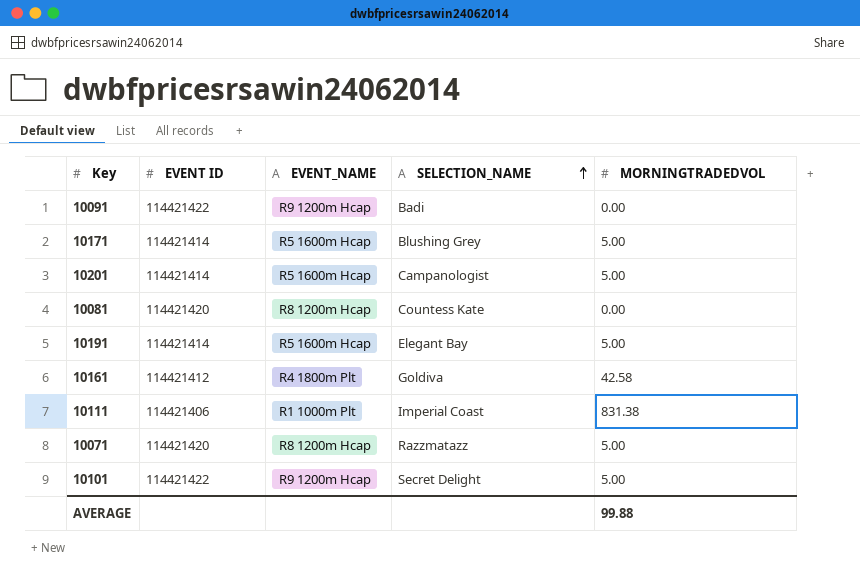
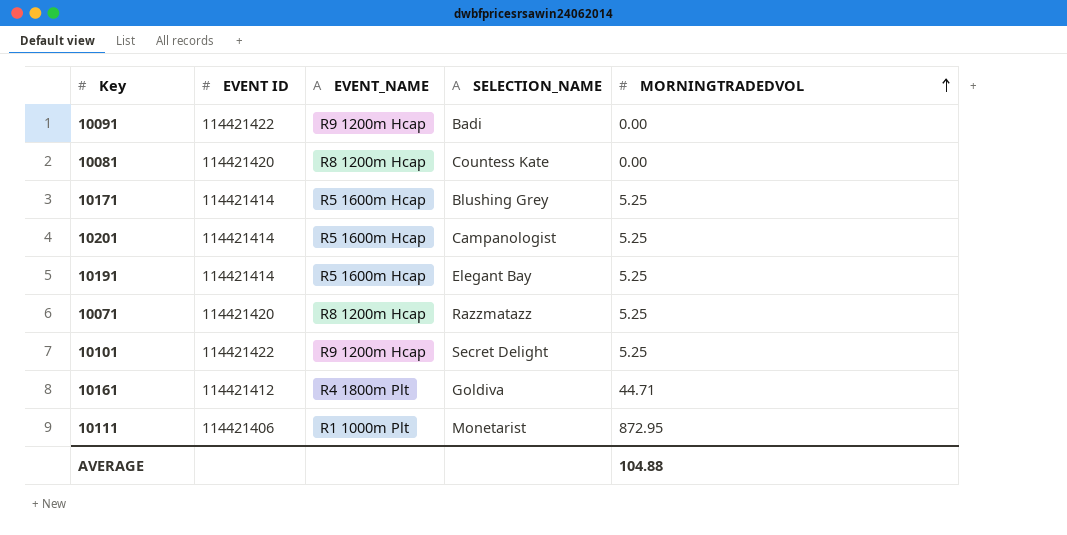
row order: SELECTION_NAME ascending -> MORNINGTRADEDVOL ascending
10171 | MORNINGTRADEDVOL: 5.00 -> 5.25
10201 | MORNINGTRADEDVOL: 5.00 -> 5.25
10191 | MORNINGTRADEDVOL: 5.00 -> 5.25
10071 | MORNINGTRADEDVOL: 5.00 -> 5.25
10101 | MORNINGTRADEDVOL: 5.00 -> 5.25
10161 | MORNINGTRADEDVOL: 42.58 -> 44.71
10111 | SELECTION_NAME: Imperial Coast -> Monetarist
10111 | MORNINGTRADEDVOL: 831.38 -> 872.95
AVERAGE | MORNINGTRADEDVOL: 99.88 -> 104.88

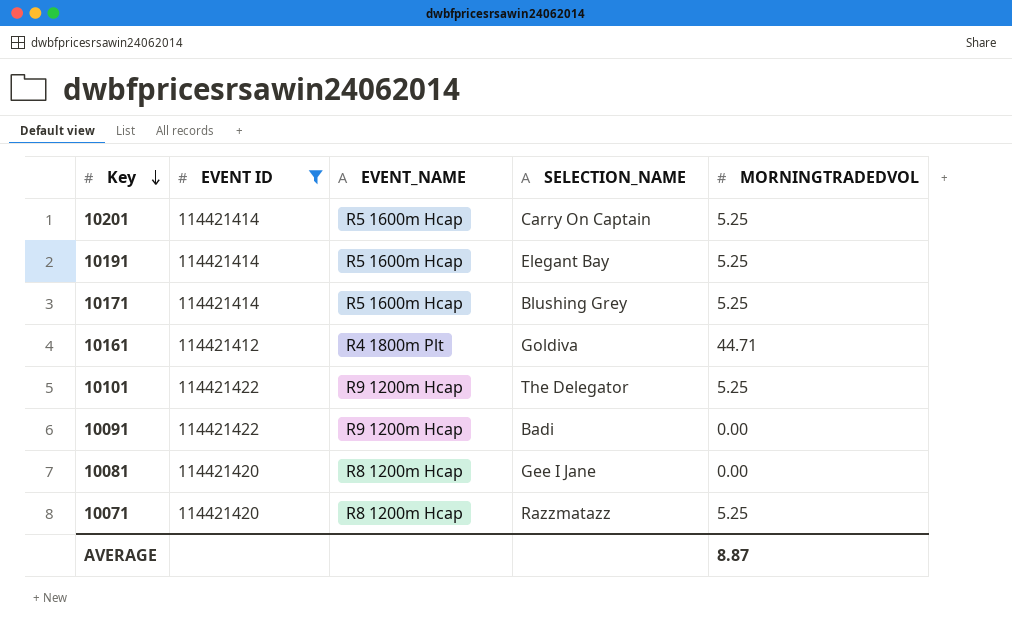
filter: none -> EVENT ID != 114421406
row order: MORNINGTRADEDVOL ascending -> Key descending
10201 | SELECTION_NAME: Campanologist -> Carry On Captain
10101 | SELECTION_NAME: Secret Delight -> The Delegator
10081 | SELECTION_NAME: Countess Kate -> Gee I Jane
AVERAGE | MORNINGTRADEDVOL: 104.88 -> 8.87

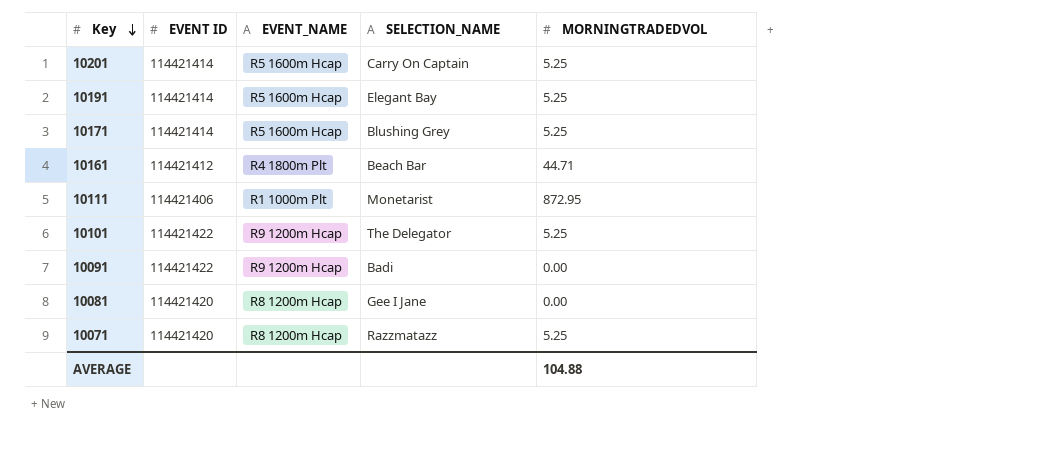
filter: EVENT ID != 114421406 -> none
10161 | SELECTION_NAME: Goldiva -> Beach Bar
AVERAGE | MORNINGTRADEDVOL: 8.87 -> 104.88

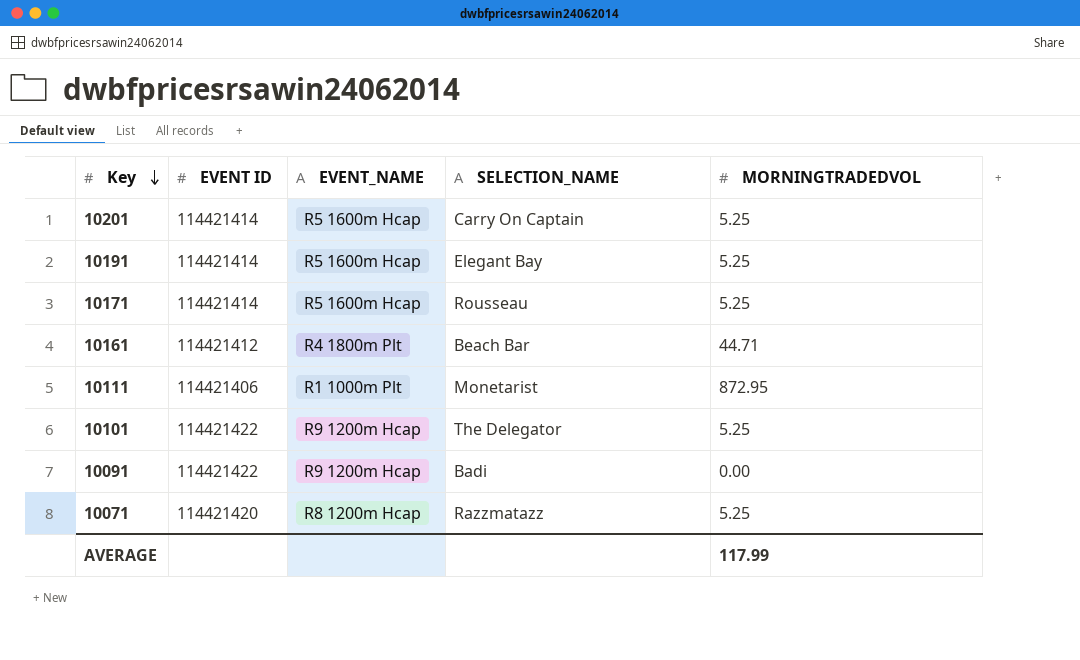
row 10081: 114421420 | R8 1200m Hcap | Gee I Jane | 0.00 -> none
10171 | SELECTION_NAME: Blushing Grey -> Rousseau
AVERAGE | MORNINGTRADEDVOL: 104.88 -> 117.99

